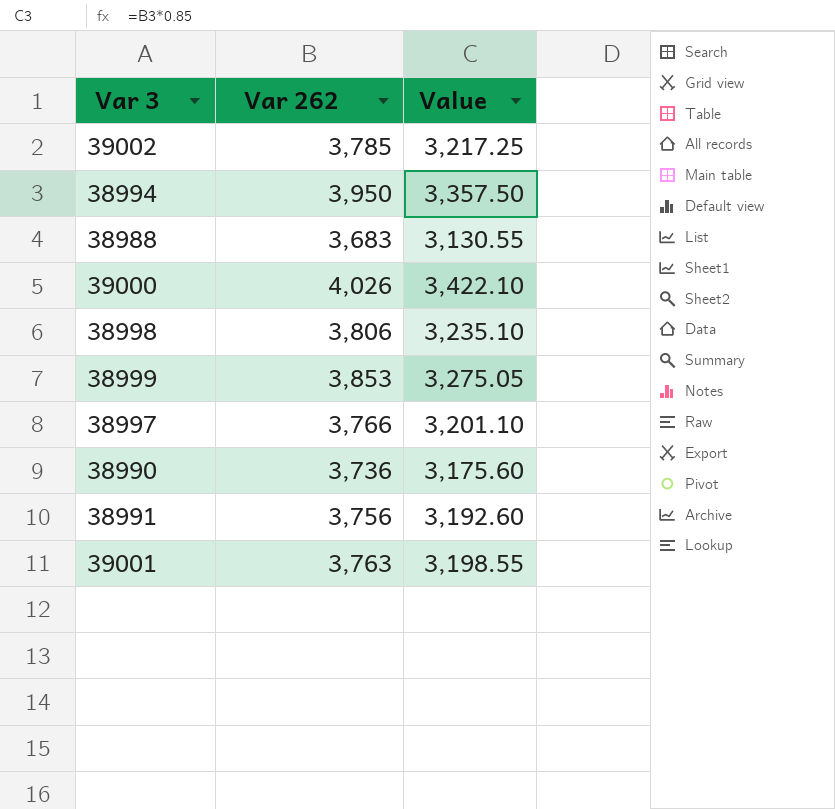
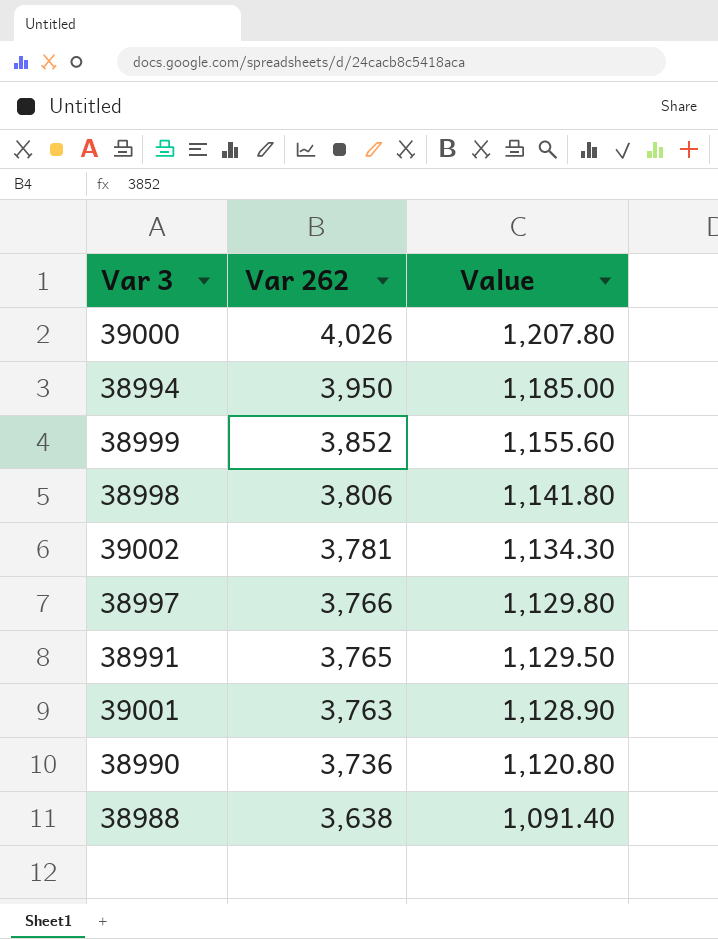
row order: none -> Var 262 descending
column Value | formula: [Var 262] * 0.85 -> [Var 262] * 0.3
38999 | Var 262: 3,853 -> 3,852
39002 | Var 262: 3,785 -> 3,781
38991 | Var 262: 3,756 -> 3,765
38988 | Var 262: 3,683 -> 3,638

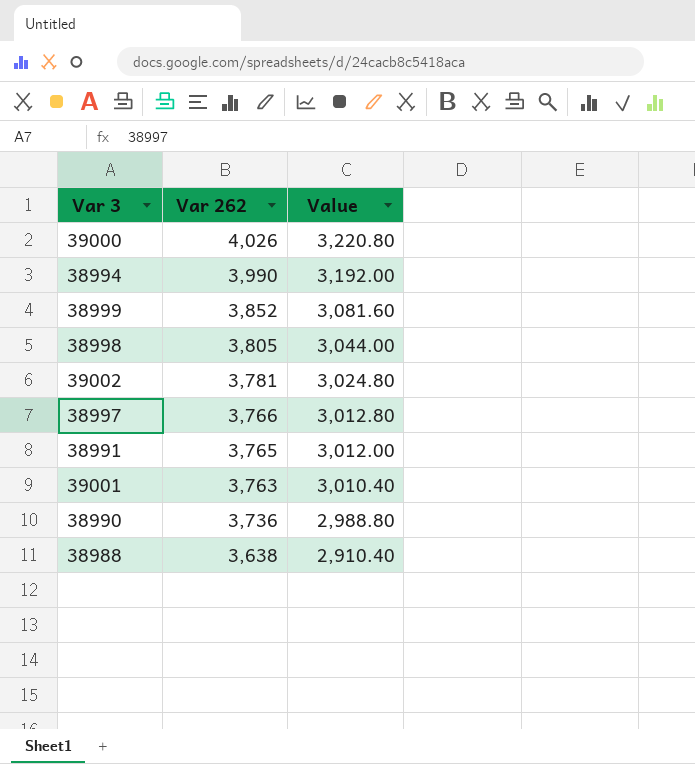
column Value | formula: [Var 262] * 0.3 -> [Var 262] * 0.8
38994 | Var 262: 3,950 -> 3,990
38998 | Var 262: 3,806 -> 3,805

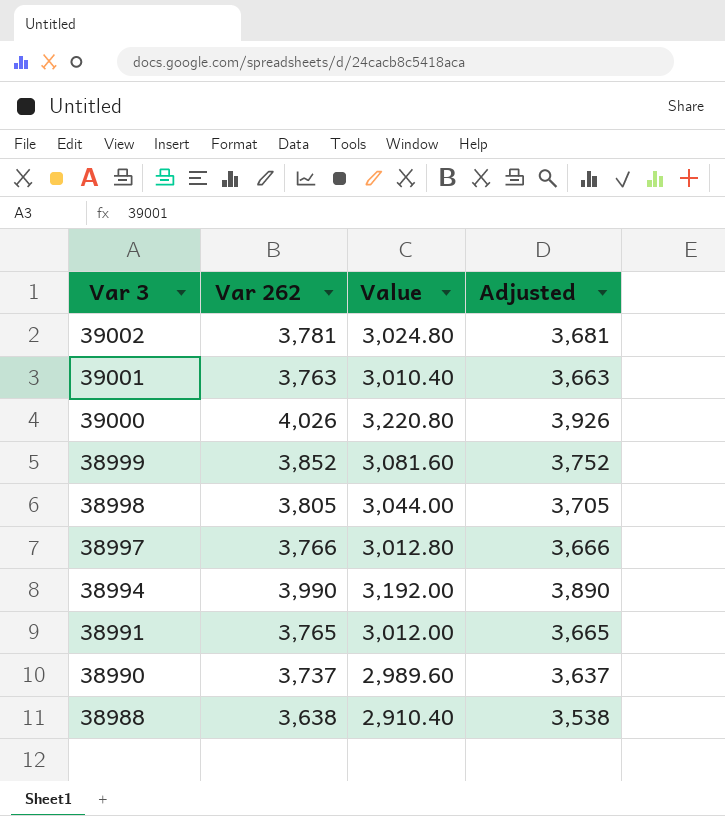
row order: Var 262 descending -> Var 3 descending
column Adjusted | formula: none -> [Var 262] - 100
38990 | Var 262: 3,736 -> 3,737
38990 | Value: 2,988.80 -> 2,989.60

